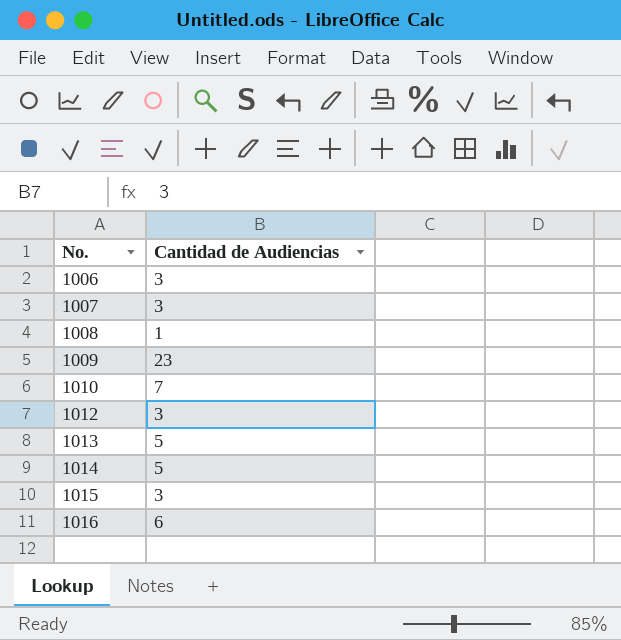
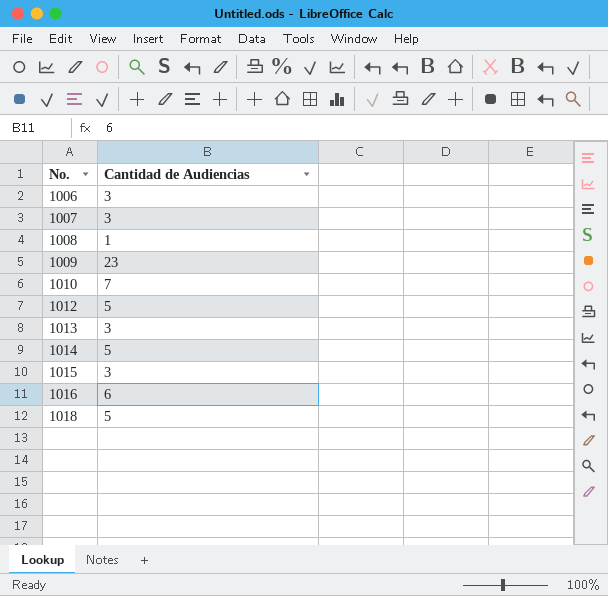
1012 | Cantidad de Audiencias: 3 -> 5
1013 | Cantidad de Audiencias: 5 -> 3
row 1018: none -> 5

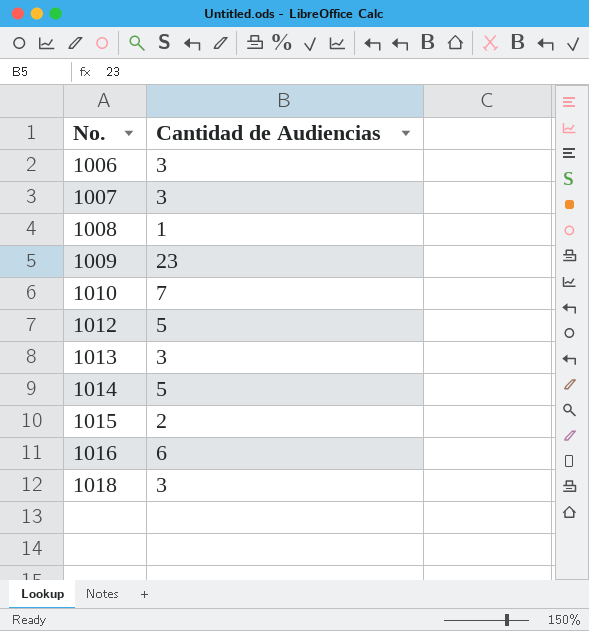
1015 | Cantidad de Audiencias: 3 -> 2
1018 | Cantidad de Audiencias: 5 -> 3

